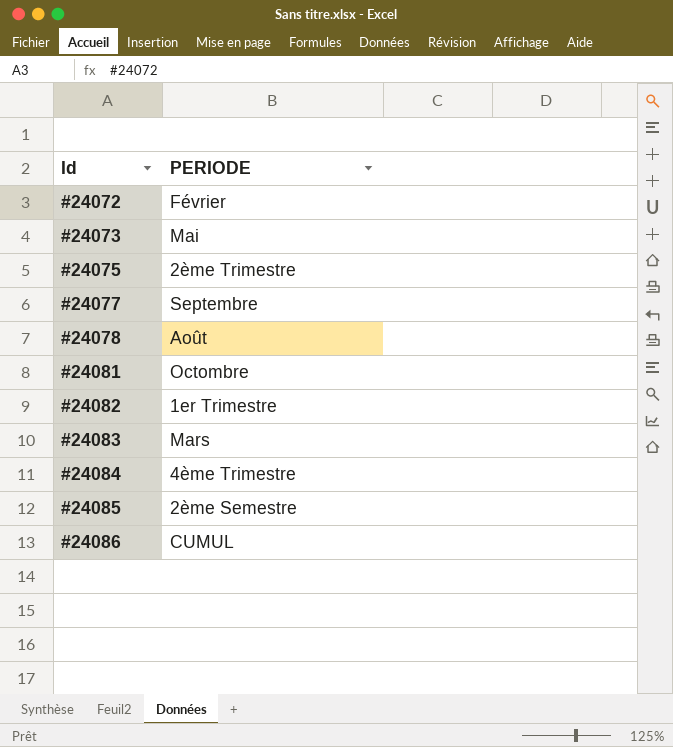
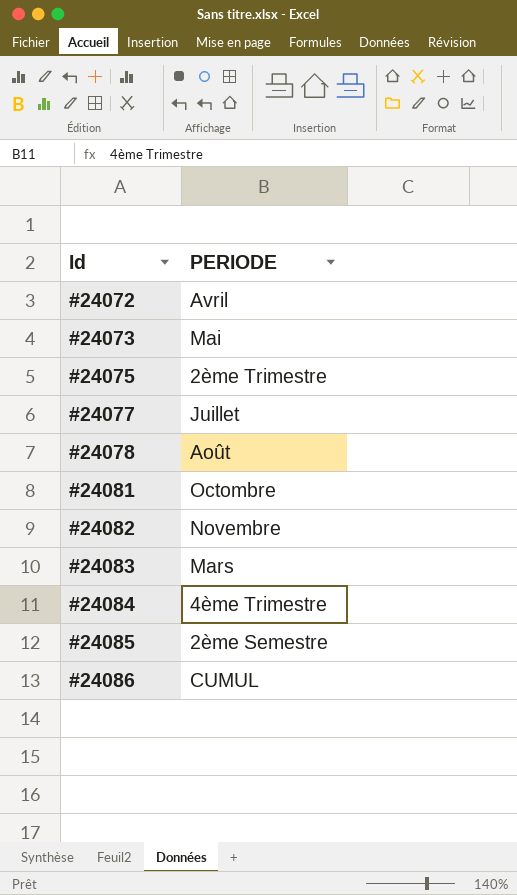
#24072 | PERIODE: Février -> Avril
#24077 | PERIODE: Septembre -> Juillet
#24082 | PERIODE: 1er Trimestre -> Novembre

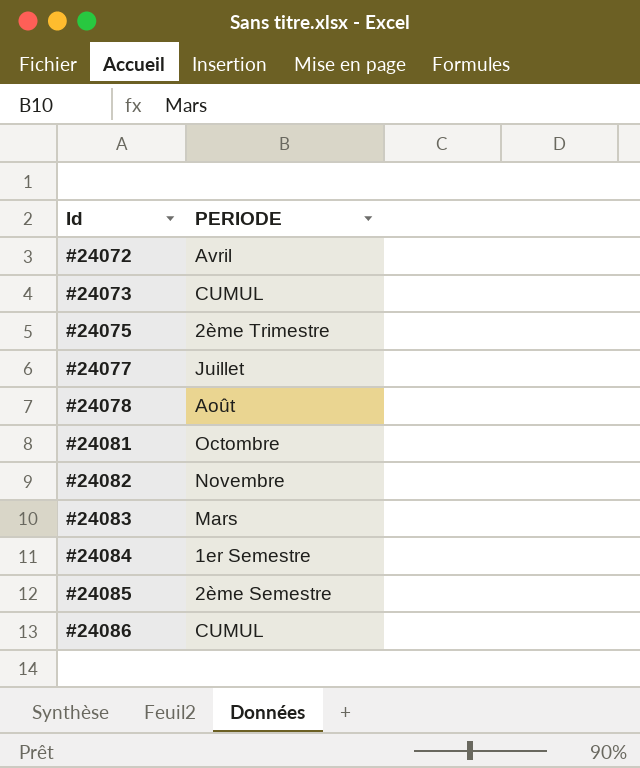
#24073 | PERIODE: Mai -> CUMUL
#24084 | PERIODE: 4ème Trimestre -> 1er Semestre

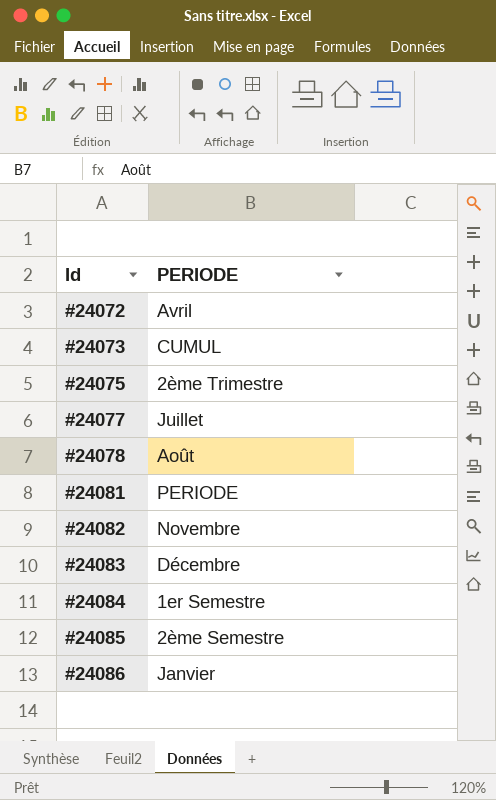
#24081 | PERIODE: Octombre -> PERIODE
#24083 | PERIODE: Mars -> Décembre
#24086 | PERIODE: CUMUL -> Janvier

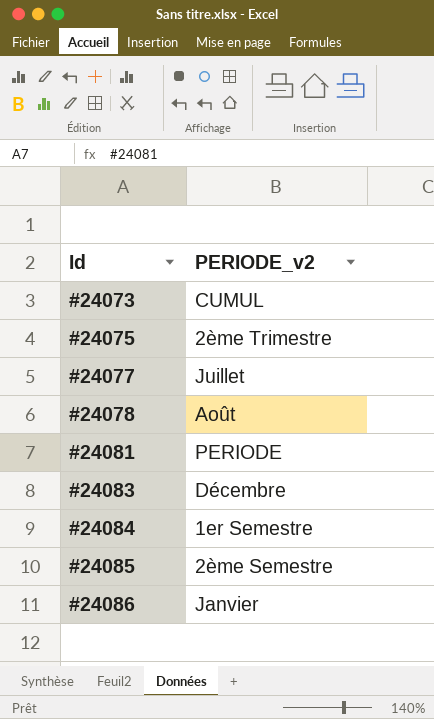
column name: PERIODE -> PERIODE_v2
row #24072: Avril -> none
row #24082: Novembre -> none

